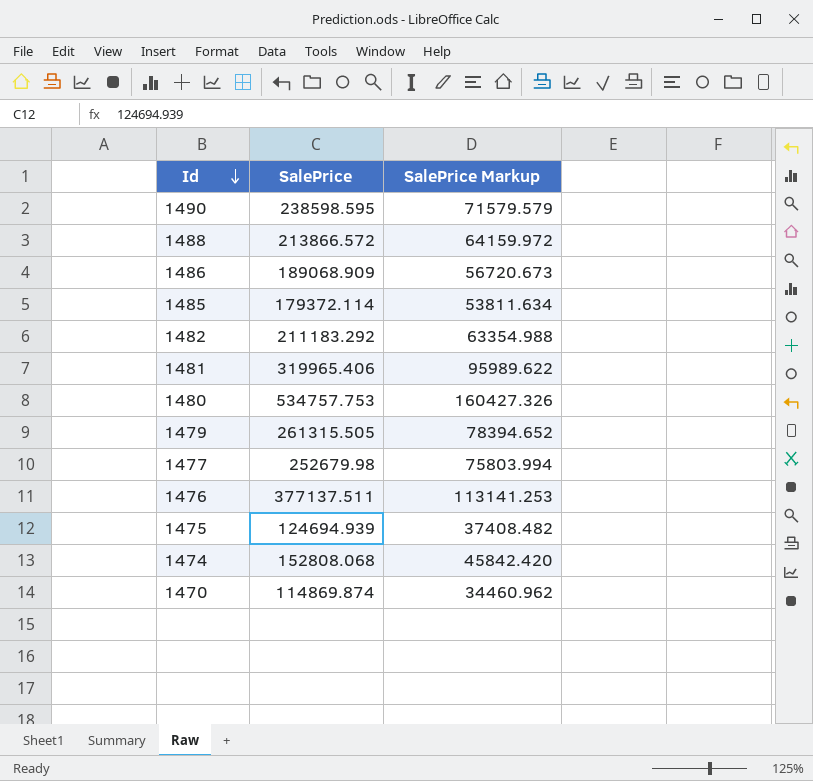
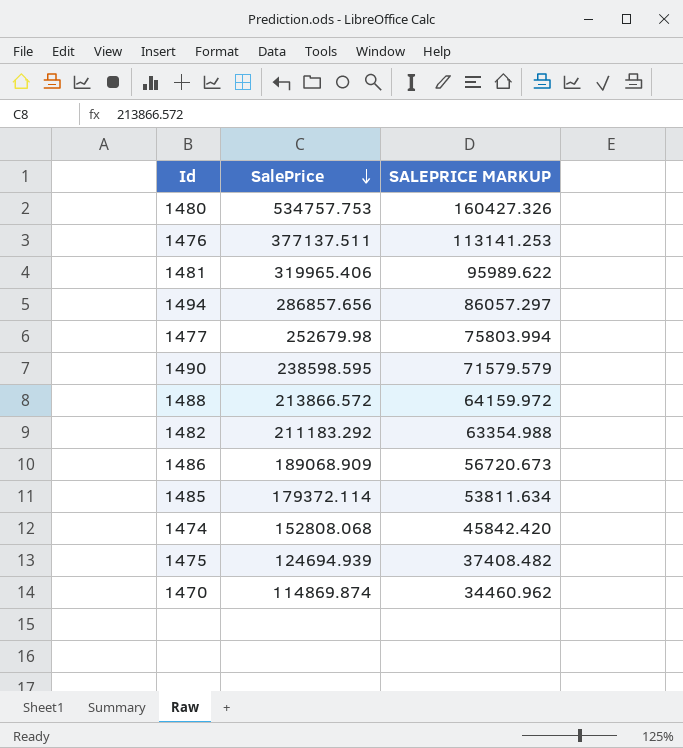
row order: Id descending -> SalePrice descending
column name: SalePrice Markup -> SALEPRICE MARKUP
row 1479: 261315.505 | 78394.652 -> none
row 1494: none -> 286857.656 | 86057.297

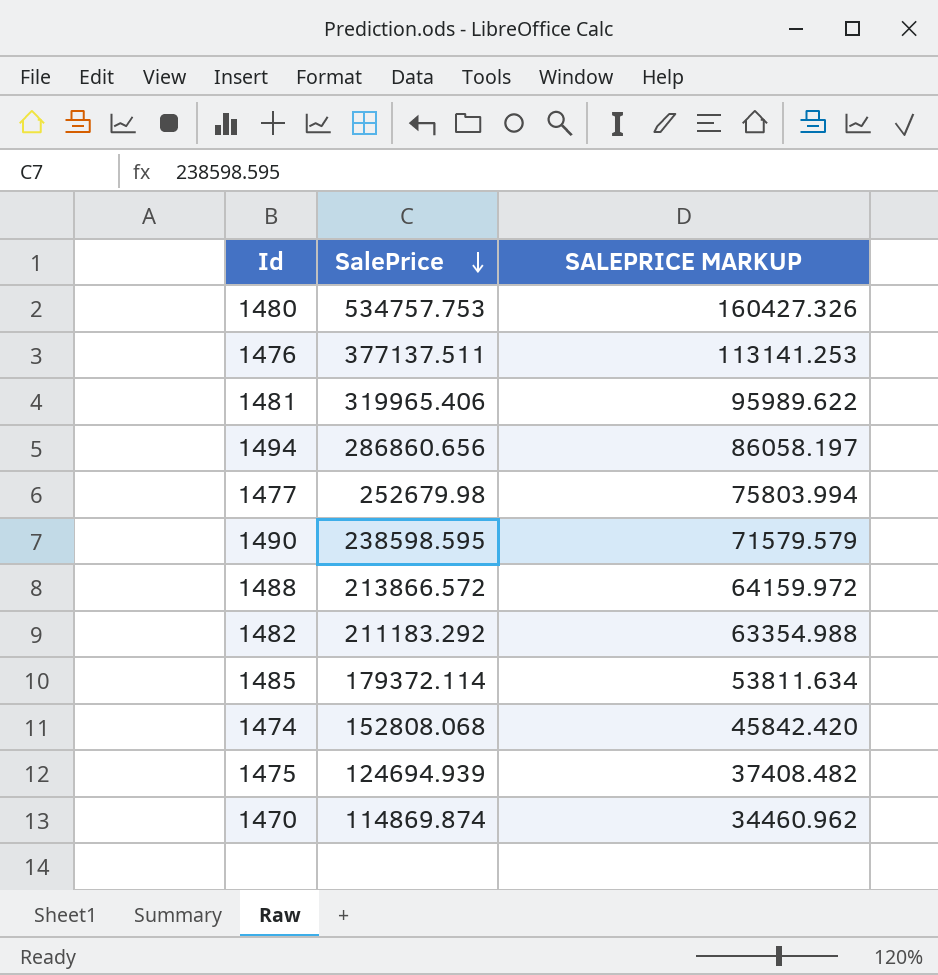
row 1486: 189068.909 | 56720.673 -> none
1494 | SalePrice: 286857.656 -> 286860.656
1494 | SALEPRICE MARKUP: 86057.297 -> 86058.197

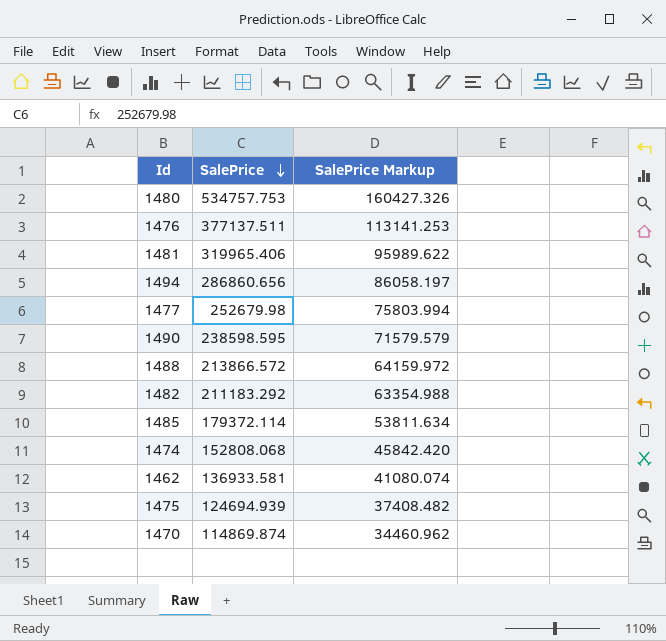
column name: SALEPRICE MARKUP -> SalePrice Markup
row 1462: none -> 136933.581 | 41080.074

